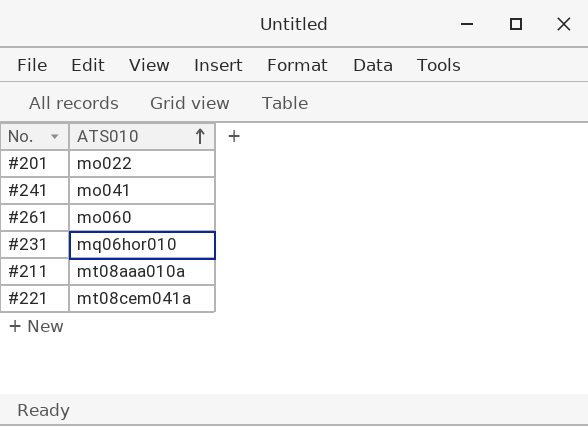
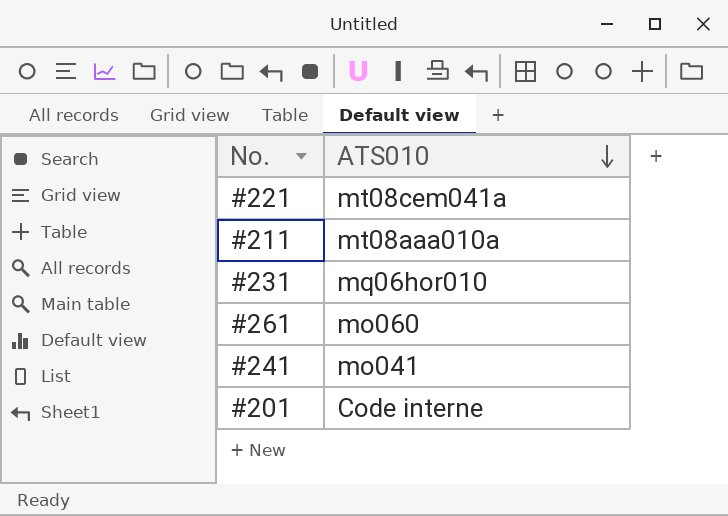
row order: ATS010 ascending -> ATS010 descending
#201 | ATS010: mo022 -> Code interne

